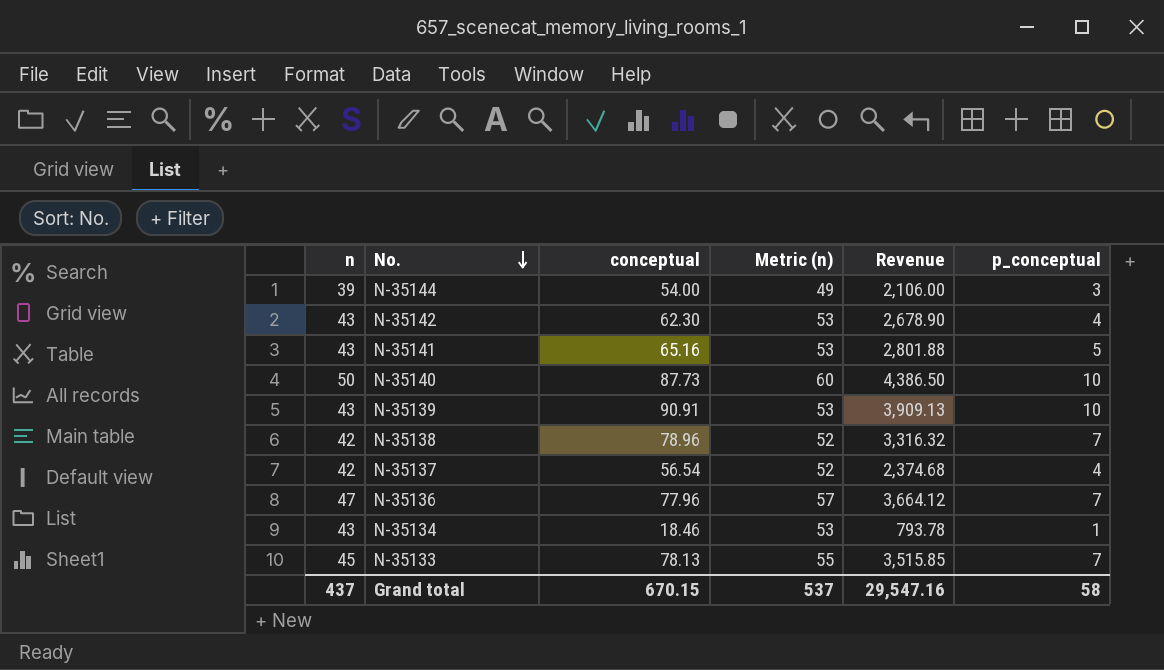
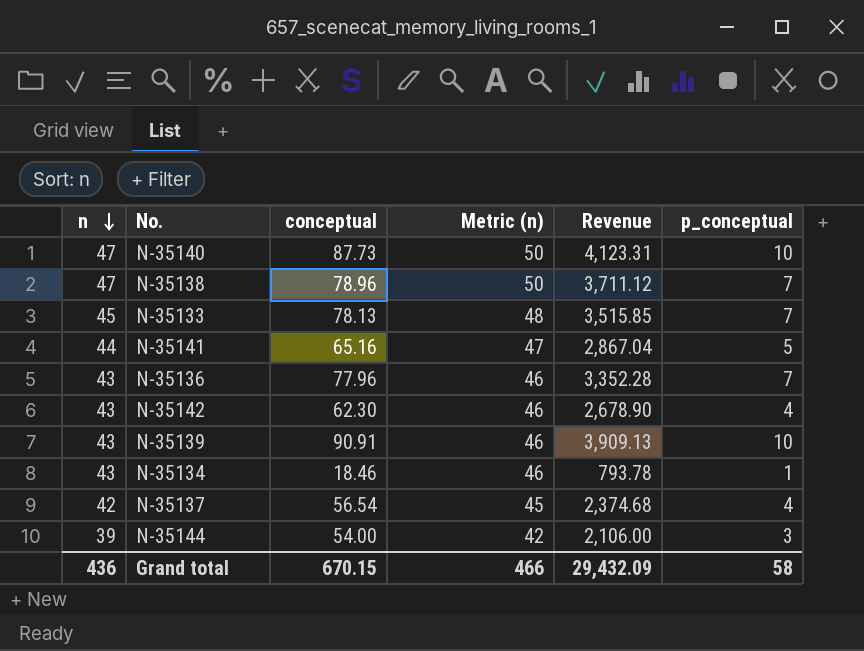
row order: No. descending -> n descending
column Metric (n) | formula: [n] + 10 -> [n] + 3
N-35140 | n: 50 -> 47
N-35140 | Revenue: 4,386.50 -> 4,123.31
N-35138 | n: 42 -> 47
N-35138 | Revenue: 3,316.32 -> 3,711.12
N-35141 | n: 43 -> 44
N-35141 | Revenue: 2,801.88 -> 2,867.04
N-35136 | n: 47 -> 43
N-35136 | Revenue: 3,664.12 -> 3,352.28
Grand total | n: 437 -> 436
Grand total | Metric (n): 537 -> 466
Grand total | Revenue: 29,547.16 -> 29,432.09

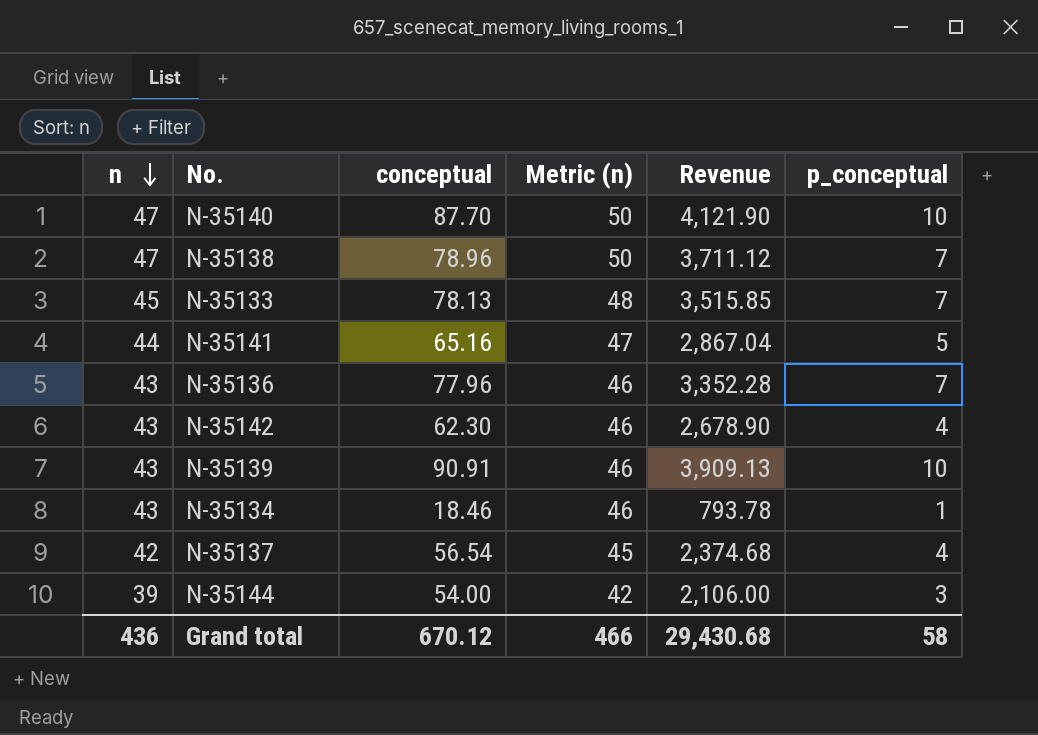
N-35140 | conceptual: 87.73 -> 87.70
N-35140 | Revenue: 4,123.31 -> 4,121.90
Grand total | conceptual: 670.15 -> 670.12
Grand total | Revenue: 29,432.09 -> 29,430.68

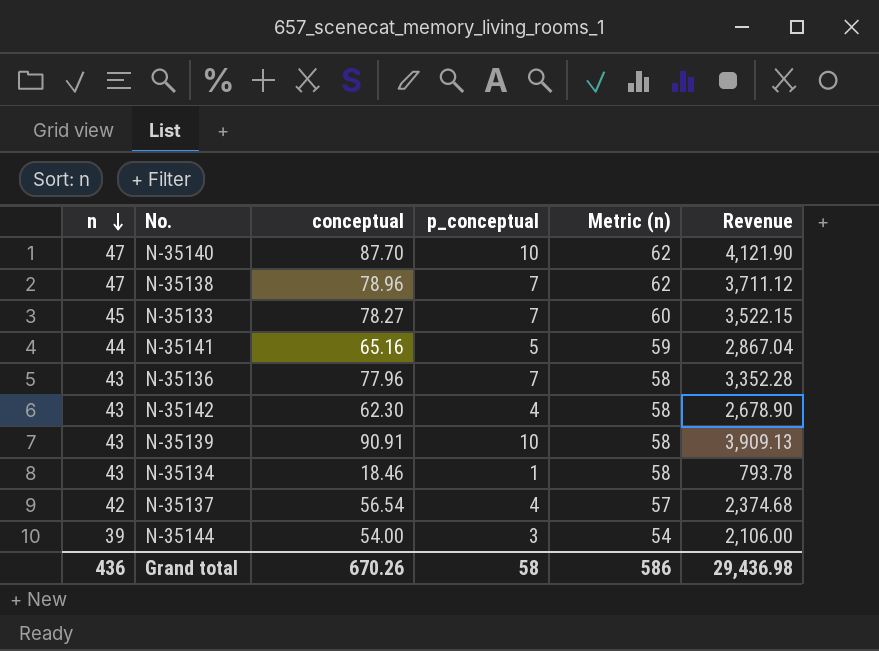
column p_conceptual | position: 6 -> 4
column Metric (n) | formula: [n] + 3 -> [n] + 15
N-35133 | conceptual: 78.13 -> 78.27
N-35133 | Revenue: 3,515.85 -> 3,522.15
Grand total | conceptual: 670.12 -> 670.26
Grand total | Metric (n): 466 -> 586
Grand total | Revenue: 29,430.68 -> 29,436.98

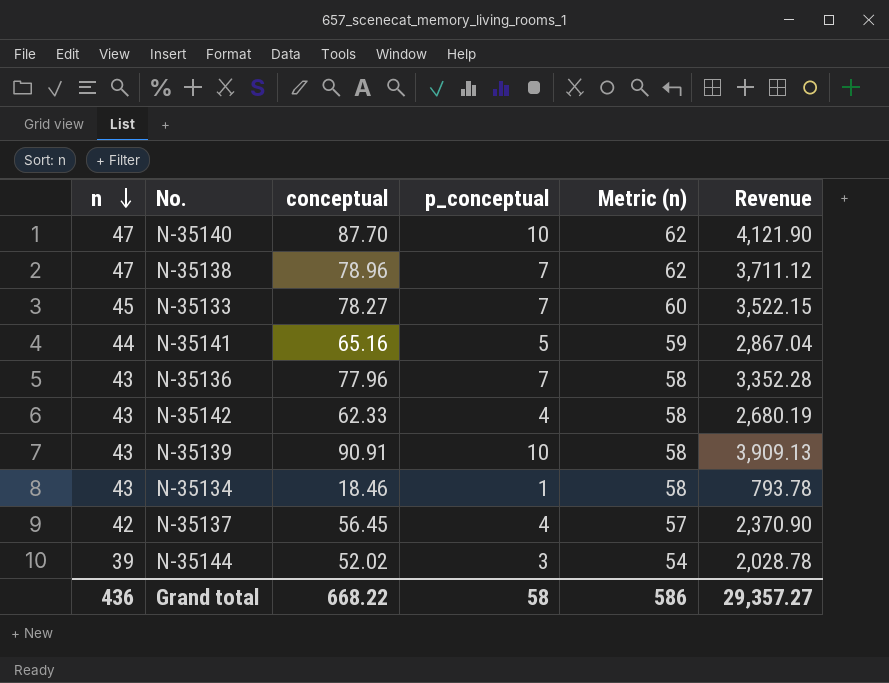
N-35142 | conceptual: 62.30 -> 62.33
N-35142 | Revenue: 2,678.90 -> 2,680.19
N-35137 | conceptual: 56.54 -> 56.45
N-35137 | Revenue: 2,374.68 -> 2,370.90
N-35144 | conceptual: 54.00 -> 52.02
N-35144 | Revenue: 2,106.00 -> 2,028.78
Grand total | conceptual: 670.26 -> 668.22
Grand total | Revenue: 29,436.98 -> 29,357.27

